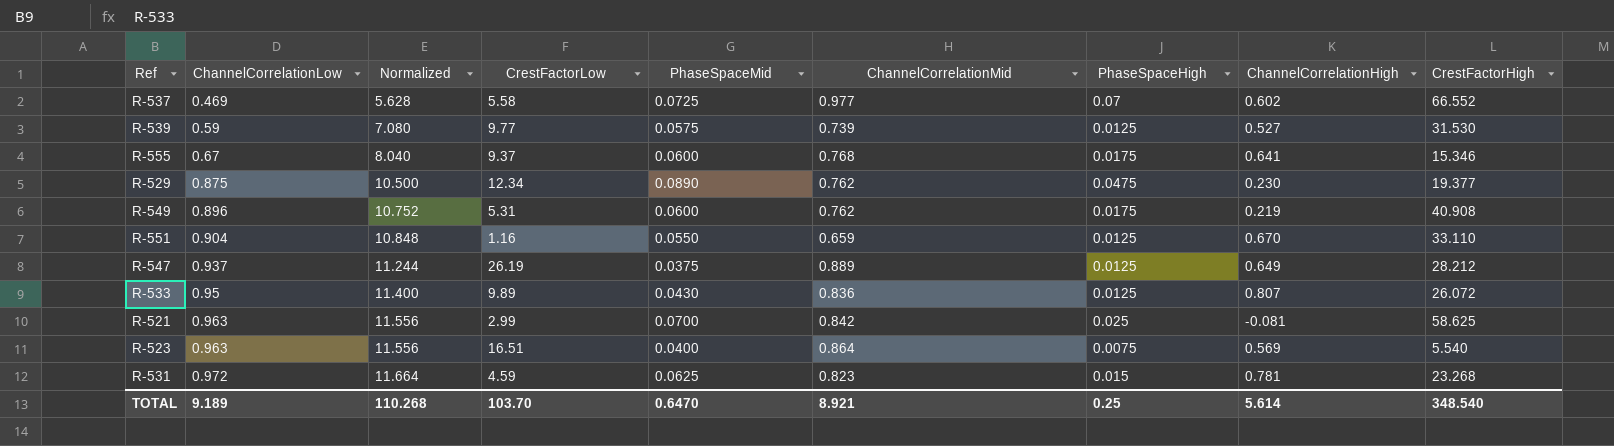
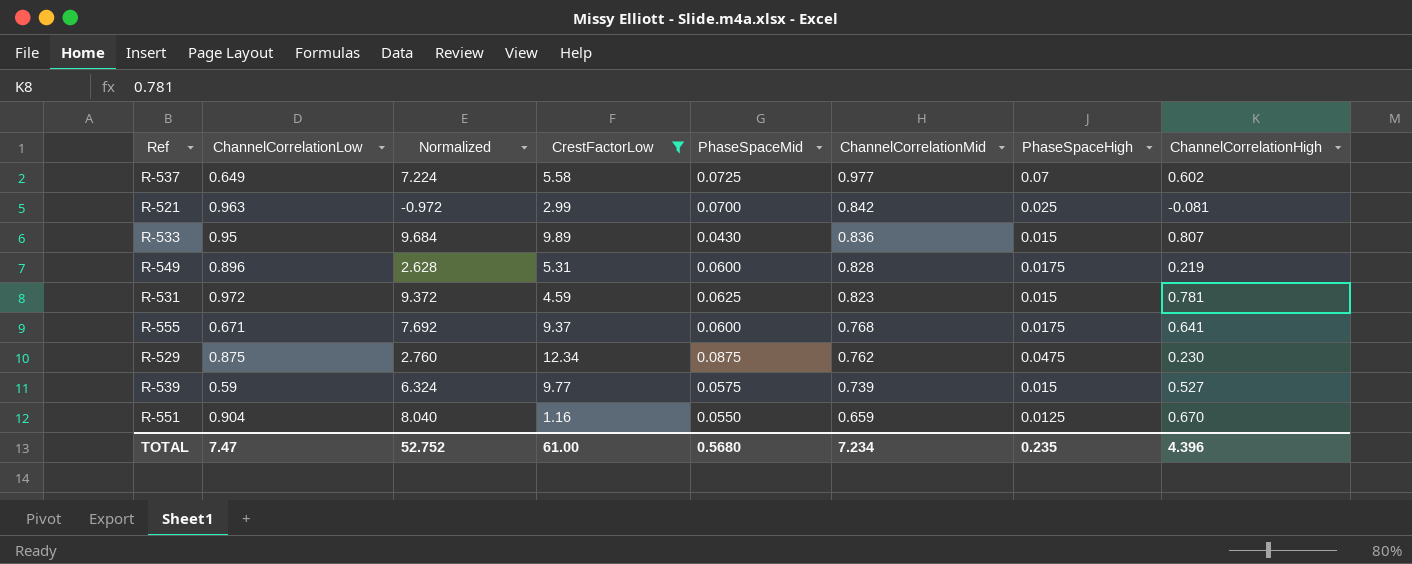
filter: none -> CrestFactorLow <= 12.34
row order: ChannelCorrelationLow ascending -> ChannelCorrelationMid descending
column CrestFactorHigh | position: 9 -> none
column Normalized | formula: [ChannelCorrelationLow] * 12 -> [ChannelCorrelationHigh] * 12
R-537 | ChannelCorrelationLow: 0.469 -> 0.649
R-533 | PhaseSpaceHigh: 0.0125 -> 0.015
R-549 | ChannelCorrelationMid: 0.762 -> 0.828
R-555 | ChannelCorrelationLow: 0.67 -> 0.671
R-529 | PhaseSpaceMid: 0.0890 -> 0.0875
R-539 | PhaseSpaceHigh: 0.0125 -> 0.015
TOTAL | ChannelCorrelationLow: 9.189 -> 7.47
TOTAL | Normalized: 110.268 -> 52.752
TOTAL | CrestFactorLow: 103.70 -> 61.00
TOTAL | PhaseSpaceMid: 0.6470 -> 0.5680
TOTAL | ChannelCorrelationMid: 8.921 -> 7.234
TOTAL | PhaseSpaceHigh: 0.25 -> 0.235
TOTAL | ChannelCorrelationHigh: 5.614 -> 4.396

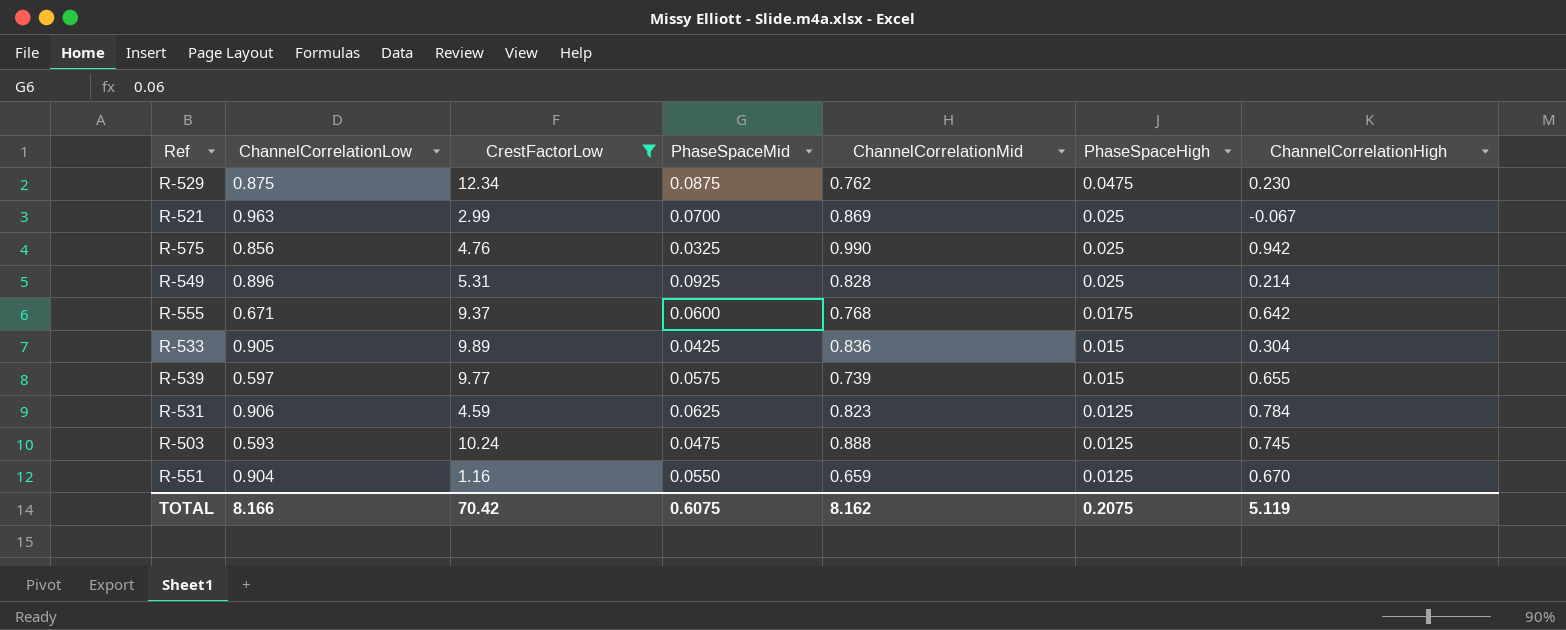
row order: ChannelCorrelationMid descending -> PhaseSpaceHigh descending
column Normalized | formula: [ChannelCorrelationHigh] * 12 -> none
row R-537: 0.649 | 7.224 | 5.58 | 0.0725 | 0.977 | 0.07 | 0.602 -> none
R-521 | ChannelCorrelationMid: 0.842 -> 0.869
R-521 | ChannelCorrelationHigh: -0.081 -> -0.067
row R-575: none -> 0.856 | 4.76 | 0.0325 | 0.990 | 0.025 | 0.942
R-549 | PhaseSpaceMid: 0.0600 -> 0.0925
R-549 | PhaseSpaceHigh: 0.0175 -> 0.025
R-549 | ChannelCorrelationHigh: 0.219 -> 0.214
R-555 | ChannelCorrelationHigh: 0.641 -> 0.642
R-533 | ChannelCorrelationLow: 0.95 -> 0.905
R-533 | PhaseSpaceMid: 0.0430 -> 0.0425
R-533 | ChannelCorrelationHigh: 0.807 -> 0.304
R-539 | ChannelCorrelationLow: 0.59 -> 0.597
R-539 | ChannelCorrelationHigh: 0.527 -> 0.655
R-531 | ChannelCorrelationLow: 0.972 -> 0.906
R-531 | PhaseSpaceHigh: 0.015 -> 0.0125
R-531 | ChannelCorrelationHigh: 0.781 -> 0.784
row R-503: none -> 0.593 | 10.24 | 0.0475 | 0.888 | 0.0125 | 0.745
TOTAL | ChannelCorrelationLow: 7.47 -> 8.166
TOTAL | CrestFactorLow: 61.00 -> 70.42
TOTAL | PhaseSpaceMid: 0.5680 -> 0.6075
TOTAL | ChannelCorrelationMid: 7.234 -> 8.162
TOTAL | PhaseSpaceHigh: 0.235 -> 0.2075
TOTAL | ChannelCorrelationHigh: 4.396 -> 5.119

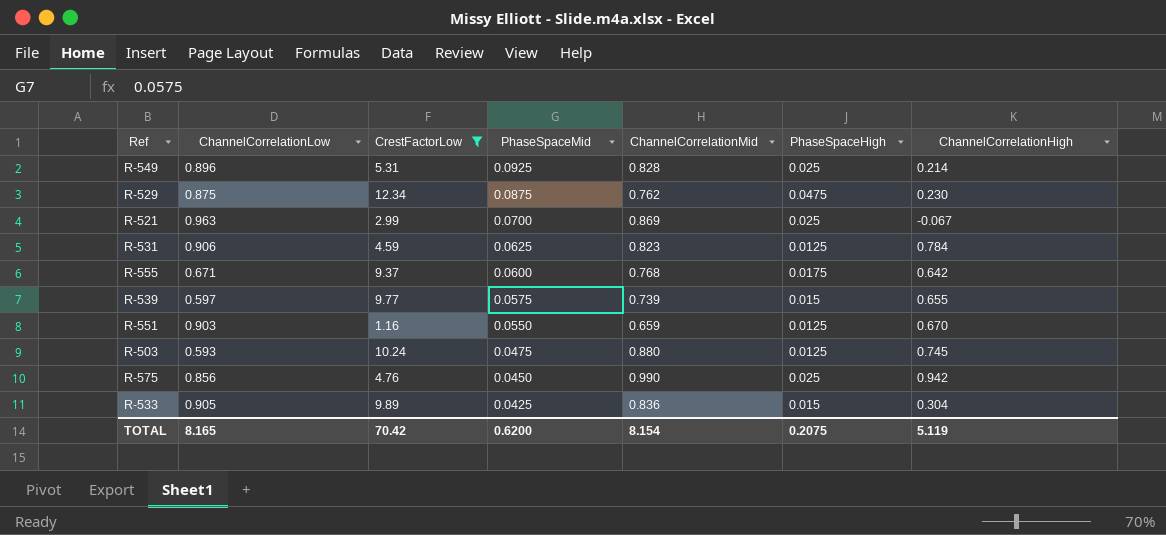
row order: PhaseSpaceHigh descending -> PhaseSpaceMid descending
R-551 | ChannelCorrelationLow: 0.904 -> 0.903
R-503 | ChannelCorrelationMid: 0.888 -> 0.880
R-575 | PhaseSpaceMid: 0.0325 -> 0.0450
TOTAL | ChannelCorrelationLow: 8.166 -> 8.165
TOTAL | PhaseSpaceMid: 0.6075 -> 0.6200
TOTAL | ChannelCorrelationMid: 8.162 -> 8.154

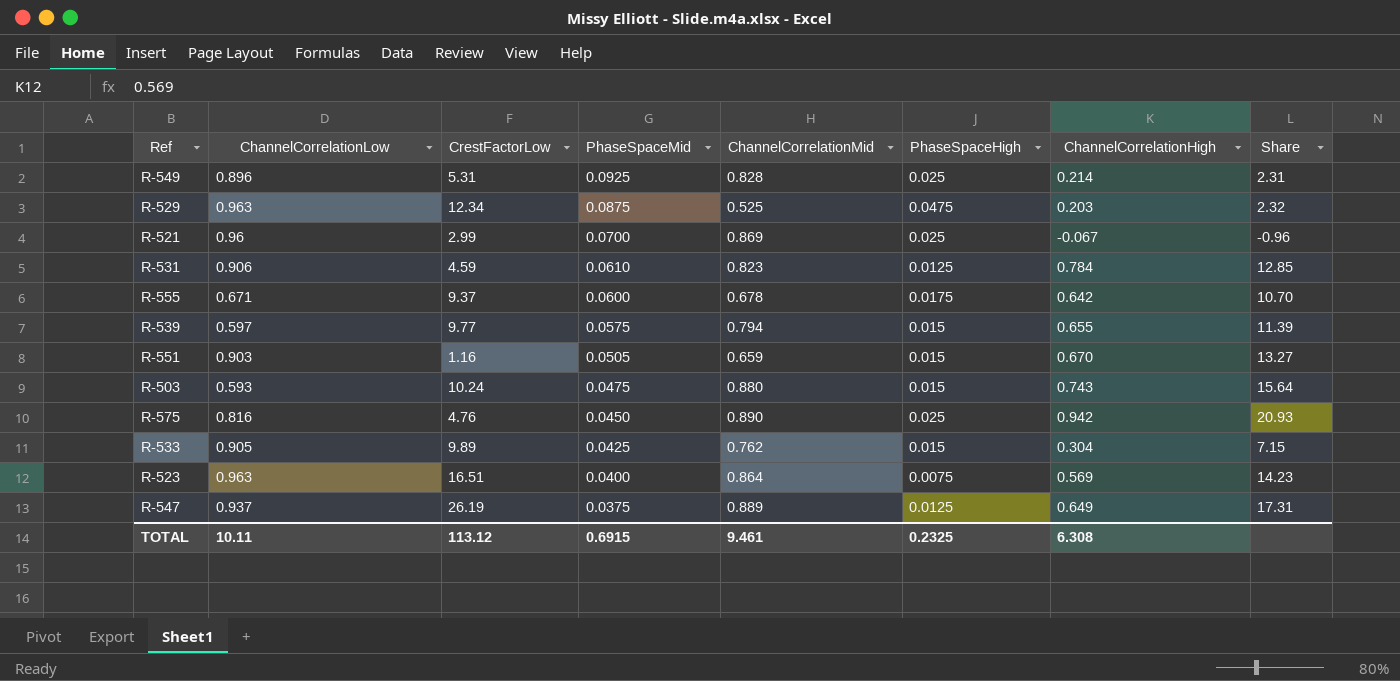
filter: CrestFactorLow <= 12.34 -> none
column Share | formula: none -> [ChannelCorrelationHigh] / [PhaseSpaceMid]
R-529 | ChannelCorrelationLow: 0.875 -> 0.963
R-529 | ChannelCorrelationMid: 0.762 -> 0.525
R-529 | ChannelCorrelationHigh: 0.230 -> 0.203
R-521 | ChannelCorrelationLow: 0.963 -> 0.96
R-531 | PhaseSpaceMid: 0.0625 -> 0.0610
R-555 | ChannelCorrelationMid: 0.768 -> 0.678
R-539 | ChannelCorrelationMid: 0.739 -> 0.794
R-551 | PhaseSpaceMid: 0.0550 -> 0.0505
R-551 | PhaseSpaceHigh: 0.0125 -> 0.015
R-503 | PhaseSpaceHigh: 0.0125 -> 0.015
R-503 | ChannelCorrelationHigh: 0.745 -> 0.743
R-575 | ChannelCorrelationLow: 0.856 -> 0.816
R-575 | ChannelCorrelationMid: 0.990 -> 0.890
R-533 | ChannelCorrelationMid: 0.836 -> 0.762
TOTAL | ChannelCorrelationLow: 8.165 -> 10.11
TOTAL | CrestFactorLow: 70.42 -> 113.12
TOTAL | PhaseSpaceMid: 0.6200 -> 0.6915
TOTAL | ChannelCorrelationMid: 8.154 -> 9.461
TOTAL | PhaseSpaceHigh: 0.2075 -> 0.2325
TOTAL | ChannelCorrelationHigh: 5.119 -> 6.308

